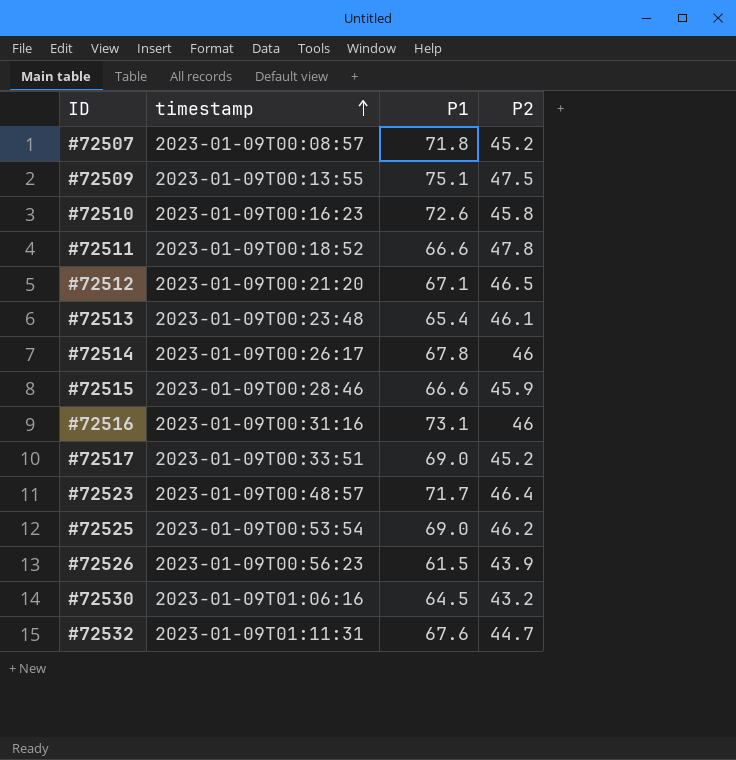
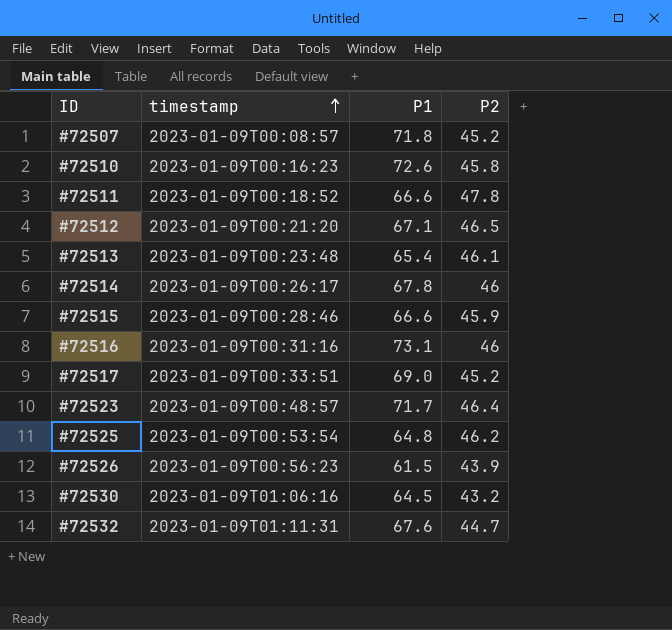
row #72509: 2023-01-09T00:13:55 | 75.1 | 47.5 -> none
#72525 | P1: 69.0 -> 64.8

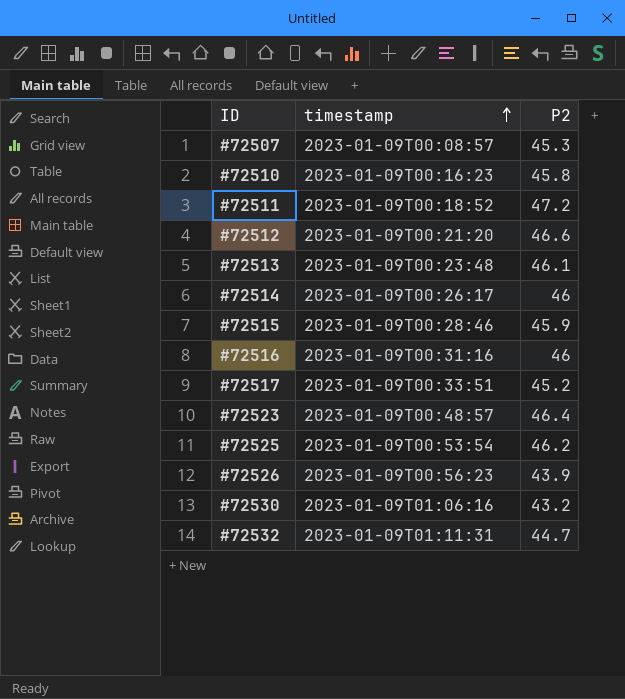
column P1 | position: 3 -> none
#72507 | P2: 45.2 -> 45.3
#72511 | P2: 47.8 -> 47.2
#72512 | P2: 46.5 -> 46.6

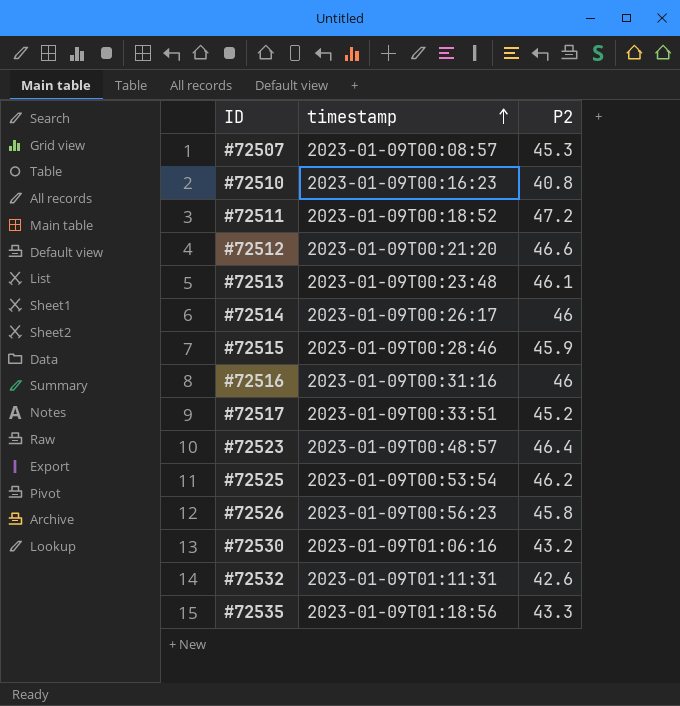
#72510 | P2: 45.8 -> 40.8
#72526 | P2: 43.9 -> 45.8
#72532 | P2: 44.7 -> 42.6
row #72535: none -> 2023-01-09T01:18:56 | 43.3

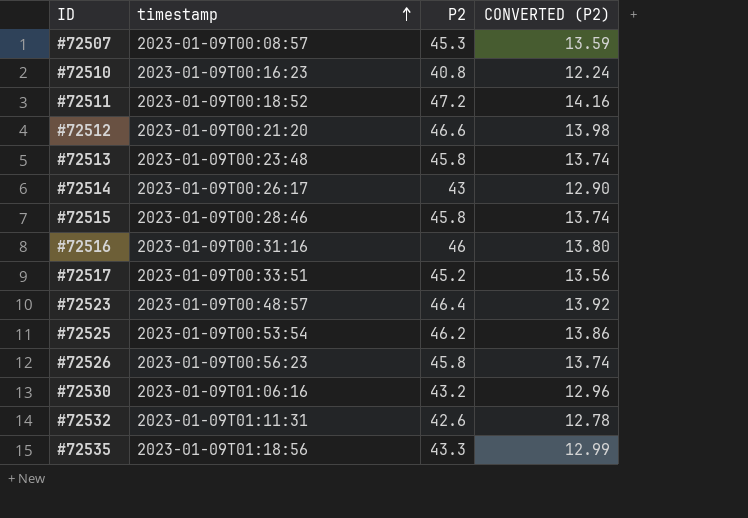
column CONVERTED (P2) | formula: none -> [P2] * 0.3
#72513 | P2: 46.1 -> 45.8
#72514 | P2: 46 -> 43
#72515 | P2: 45.9 -> 45.8

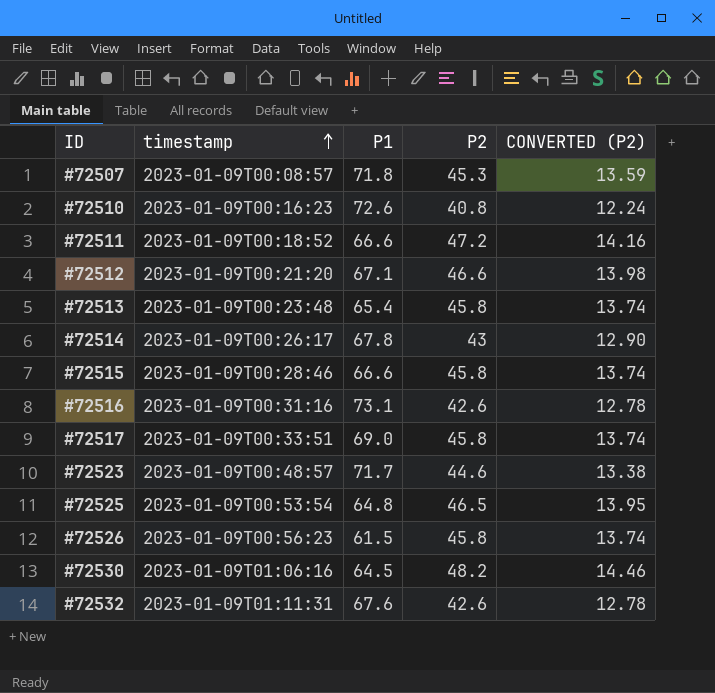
column P1 | position: none -> 3
row #72535: 2023-01-09T01:18:56 | 43.3 | 12.99 -> none
#72516 | P2: 46 -> 42.6
#72516 | CONVERTED (P2): 13.80 -> 12.78
#72517 | P2: 45.2 -> 45.8
#72517 | CONVERTED (P2): 13.56 -> 13.74
#72523 | P2: 46.4 -> 44.6
#72523 | CONVERTED (P2): 13.92 -> 13.38
#72525 | P2: 46.2 -> 46.5
#72525 | CONVERTED (P2): 13.86 -> 13.95
#72530 | P2: 43.2 -> 48.2
#72530 | CONVERTED (P2): 12.96 -> 14.46

